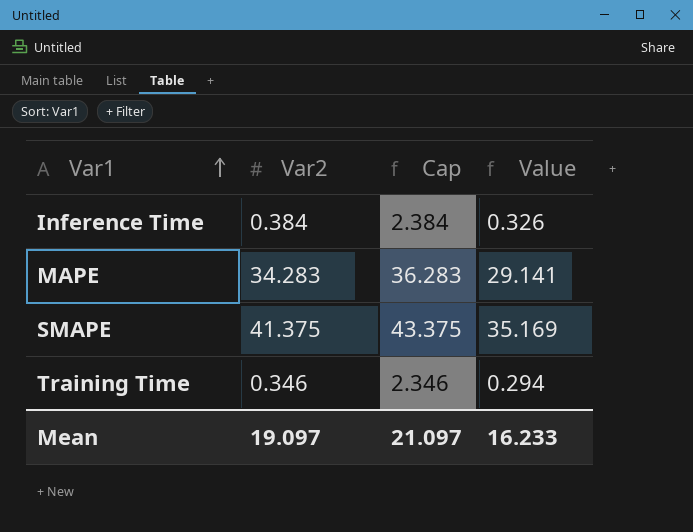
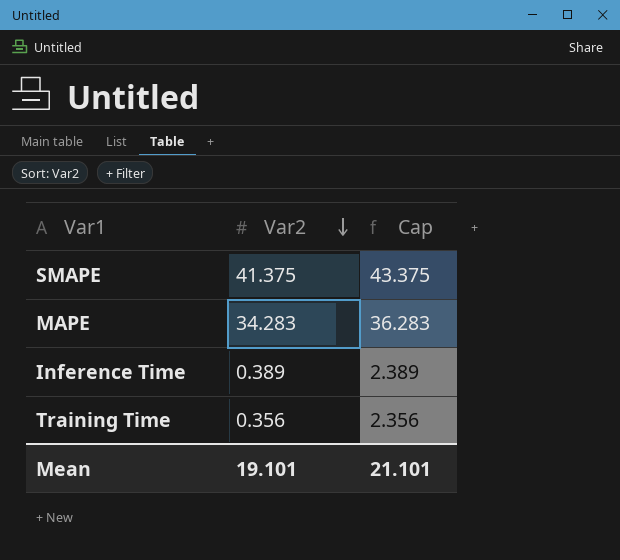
row order: Var1 ascending -> Var2 descending
column Value | formula: [Var2] * 0.85 -> none
Inference Time | Var2: 0.384 -> 0.389
Inference Time | Cap: 2.384 -> 2.389
Training Time | Var2: 0.346 -> 0.356
Training Time | Cap: 2.346 -> 2.356
Mean | Var2: 19.097 -> 19.101
Mean | Cap: 21.097 -> 21.101

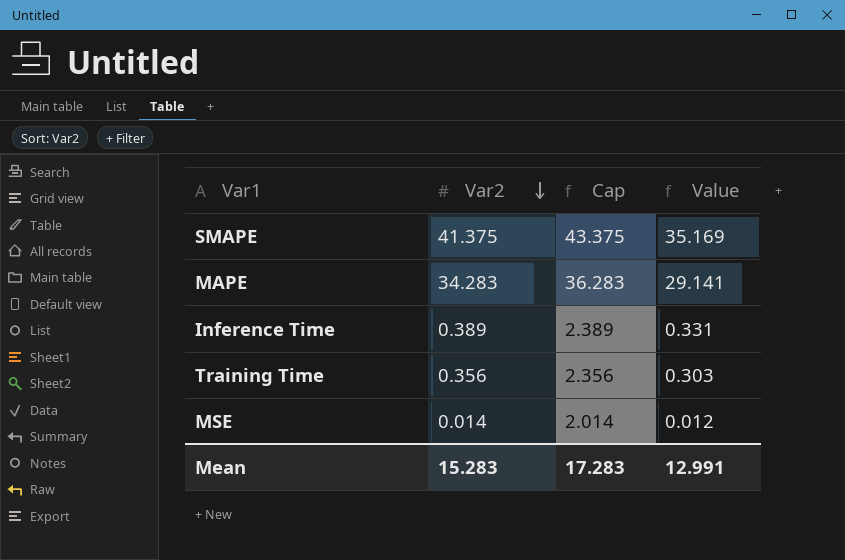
column Value | formula: none -> [Var2] * 0.85
row MSE: none -> 0.014 | 2.014 | 0.012
Mean | Var2: 19.101 -> 15.283
Mean | Cap: 21.101 -> 17.283

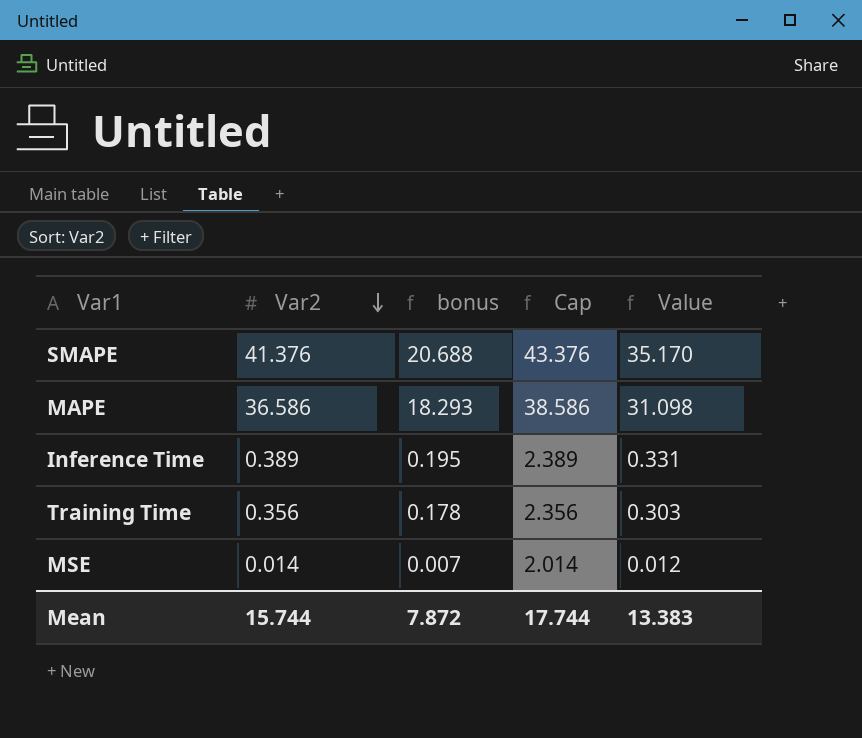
column bonus | formula: none -> [Var2] * 0.5
SMAPE | Var2: 41.375 -> 41.376
SMAPE | Cap: 43.375 -> 43.376
SMAPE | Value: 35.169 -> 35.170
MAPE | Var2: 34.283 -> 36.586
MAPE | Cap: 36.283 -> 38.586
MAPE | Value: 29.141 -> 31.098
Mean | Var2: 15.283 -> 15.744
Mean | Cap: 17.283 -> 17.744
Mean | Value: 12.991 -> 13.383

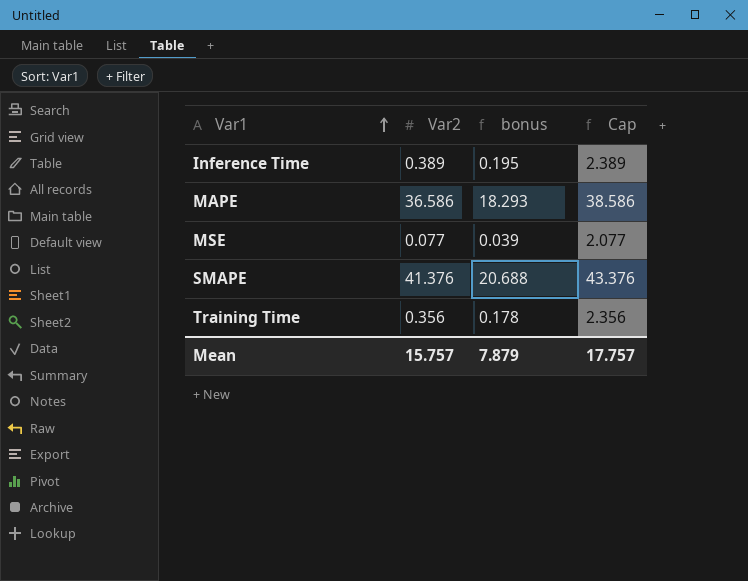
row order: Var2 descending -> Var1 ascending
column Value | formula: [Var2] * 0.85 -> none
MSE | Var2: 0.014 -> 0.077
MSE | bonus: 0.007 -> 0.039
MSE | Cap: 2.014 -> 2.077
Mean | Var2: 15.744 -> 15.757
Mean | bonus: 7.872 -> 7.879
Mean | Cap: 17.744 -> 17.757

